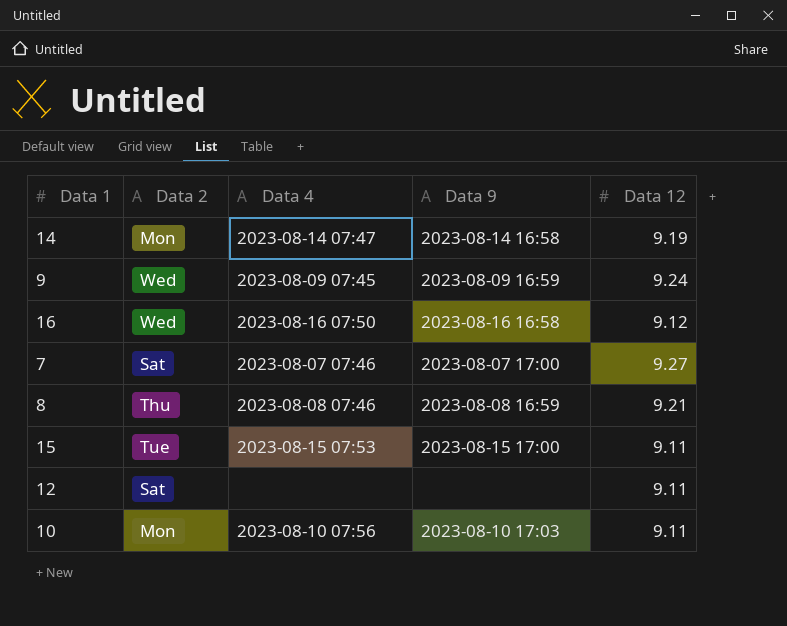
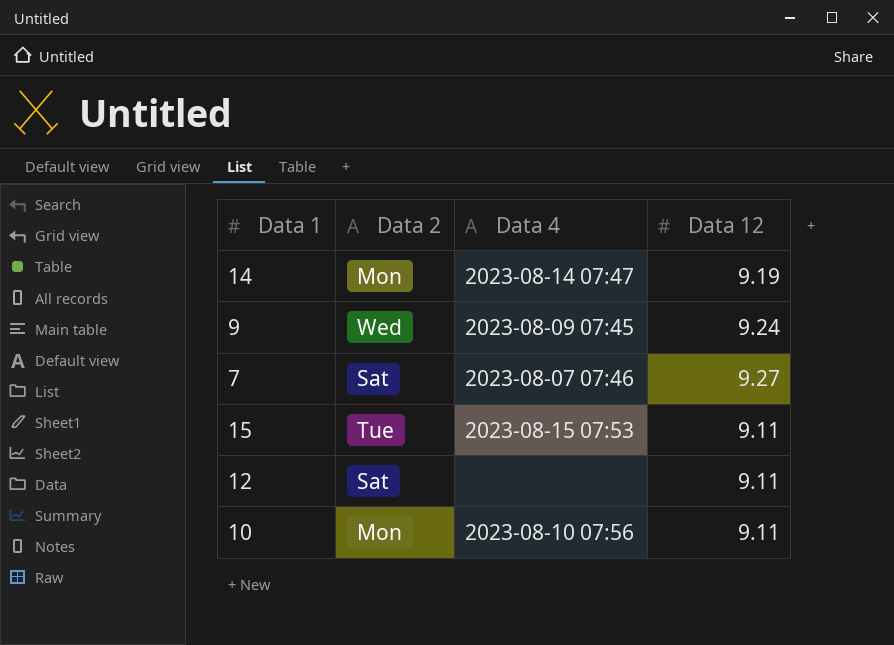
column Data 9 | position: 4 -> none
row 16: Wed | 2023-08-16 07:50 | 2023-08-16 16:58 | 9.12 -> none
row 8: Thu | 2023-08-08 07:46 | 2023-08-08 16:59 | 9.21 -> none

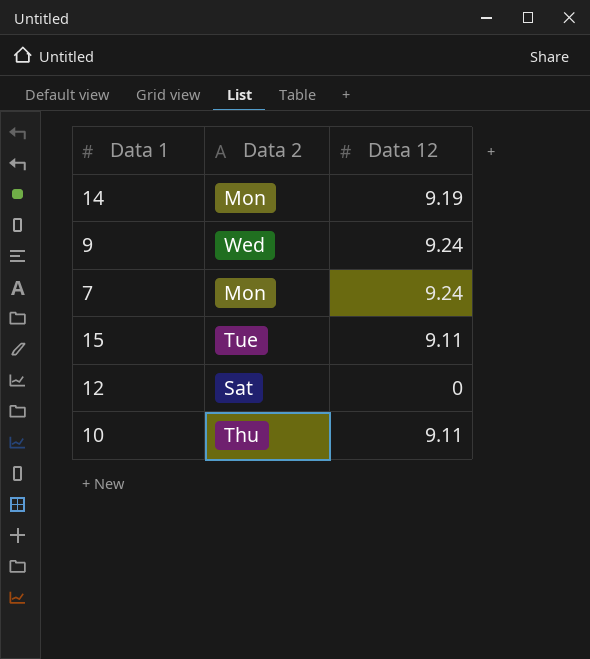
column Data 4 | position: 3 -> none
7 | Data 2: Sat -> Mon
7 | Data 12: 9.27 -> 9.24
12 | Data 12: 9.11 -> 0
10 | Data 2: Mon -> Thu

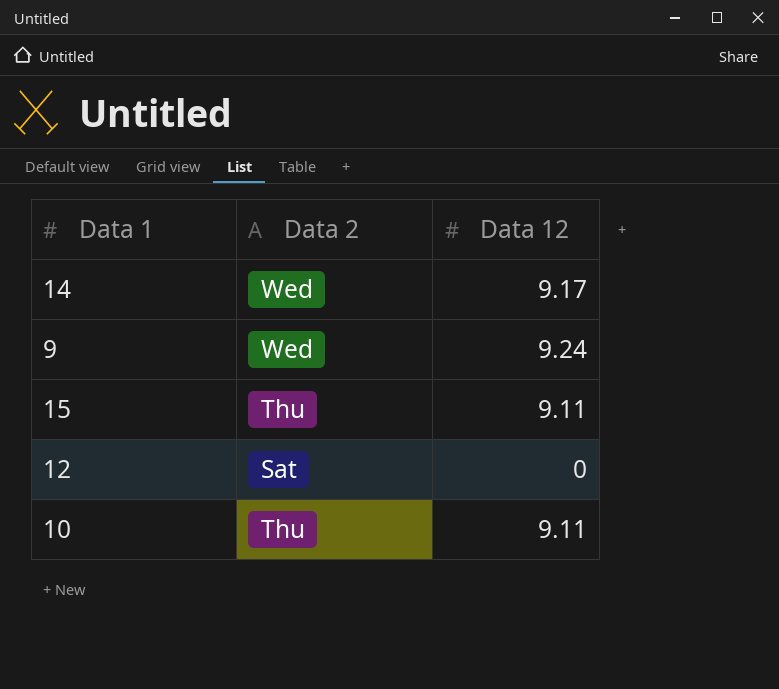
row 7: Mon | 9.24 -> none
14 | Data 2: Mon -> Wed
14 | Data 12: 9.19 -> 9.17
15 | Data 2: Tue -> Thu

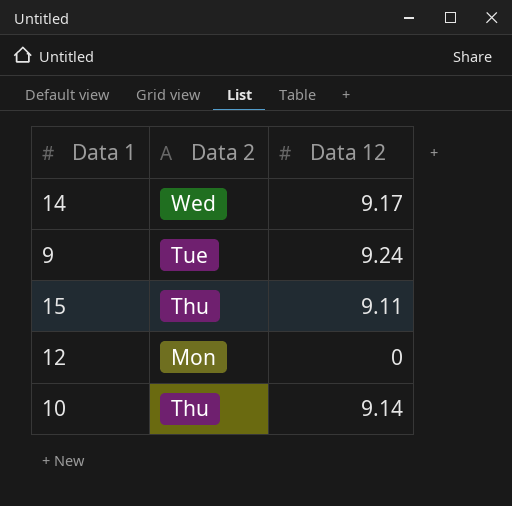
9 | Data 2: Wed -> Tue
12 | Data 2: Sat -> Mon
10 | Data 12: 9.11 -> 9.14

